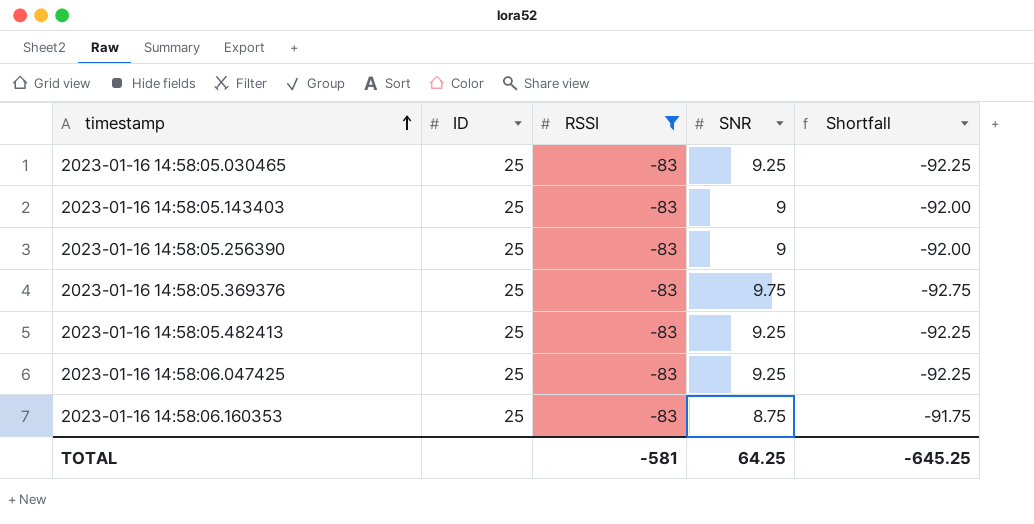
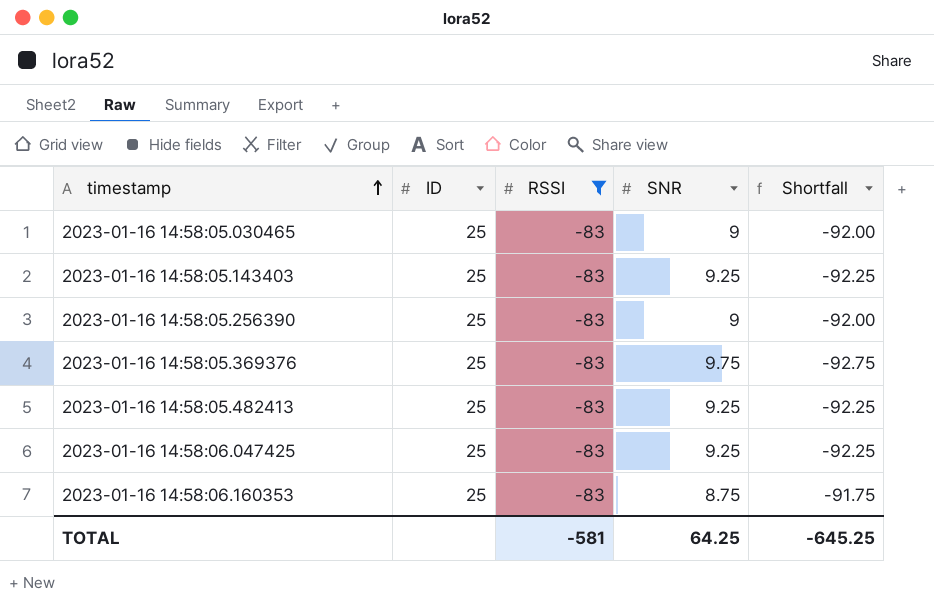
2023-01-16 14:58:05.030465 | SNR: 9.25 -> 9
2023-01-16 14:58:05.030465 | Shortfall: -92.25 -> -92.00
2023-01-16 14:58:05.143403 | SNR: 9 -> 9.25
2023-01-16 14:58:05.143403 | Shortfall: -92.00 -> -92.25

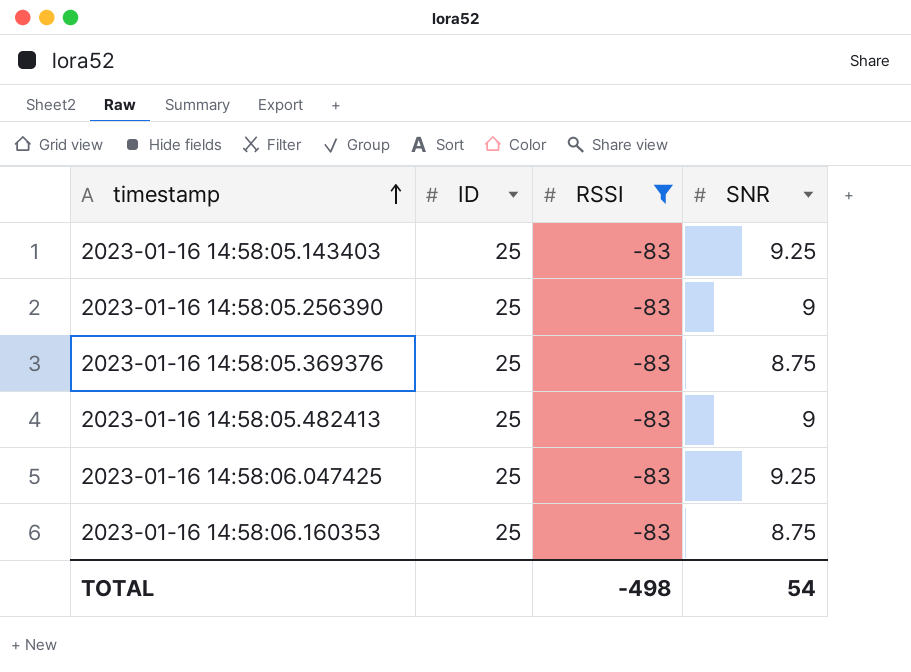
column Shortfall | formula: [RSSI] - [SNR] -> none
row 2023-01-16 14:58:05.030465: 25 | -83 | 9 | -92.00 -> none
2023-01-16 14:58:05.369376 | SNR: 9.75 -> 8.75
2023-01-16 14:58:05.482413 | SNR: 9.25 -> 9
TOTAL | RSSI: -581 -> -498
TOTAL | SNR: 64.25 -> 54

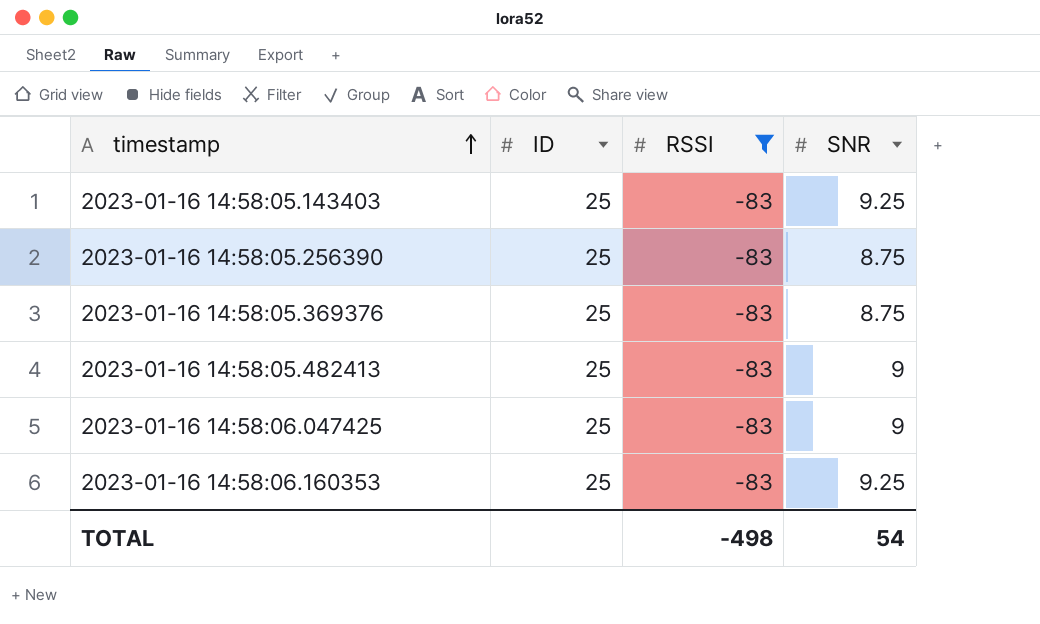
2023-01-16 14:58:05.256390 | SNR: 9 -> 8.75
2023-01-16 14:58:06.047425 | SNR: 9.25 -> 9
2023-01-16 14:58:06.160353 | SNR: 8.75 -> 9.25

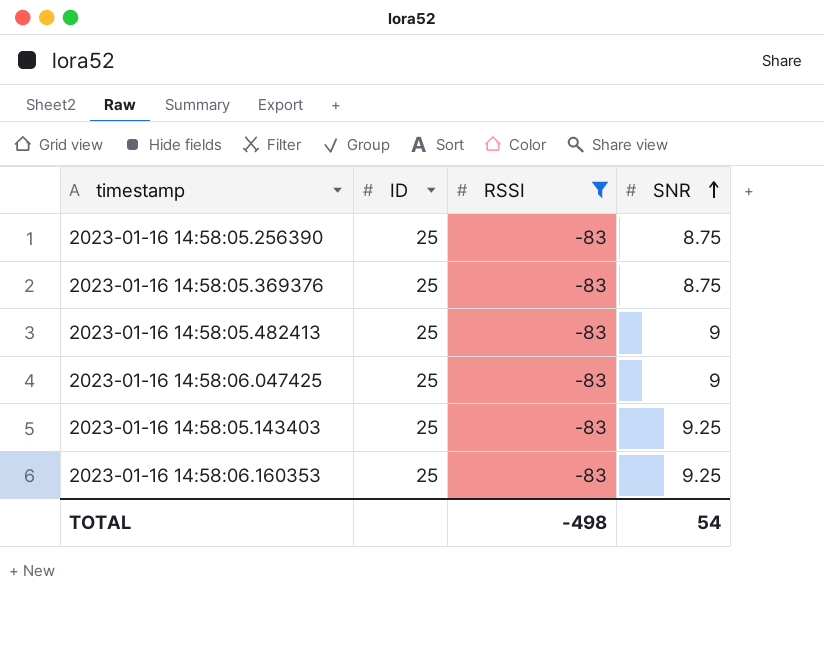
row order: timestamp ascending -> SNR ascending

